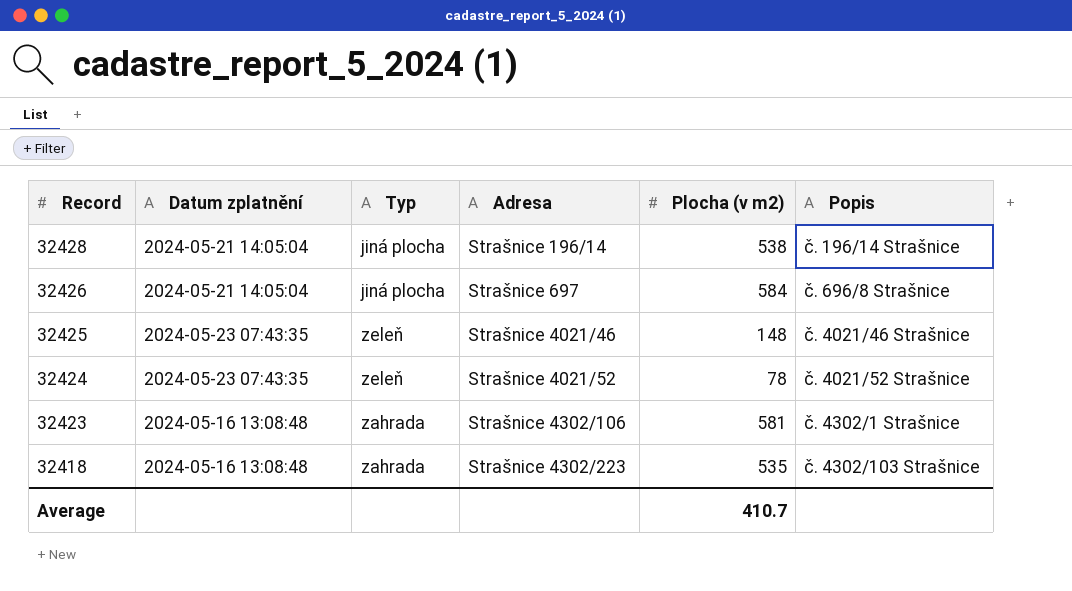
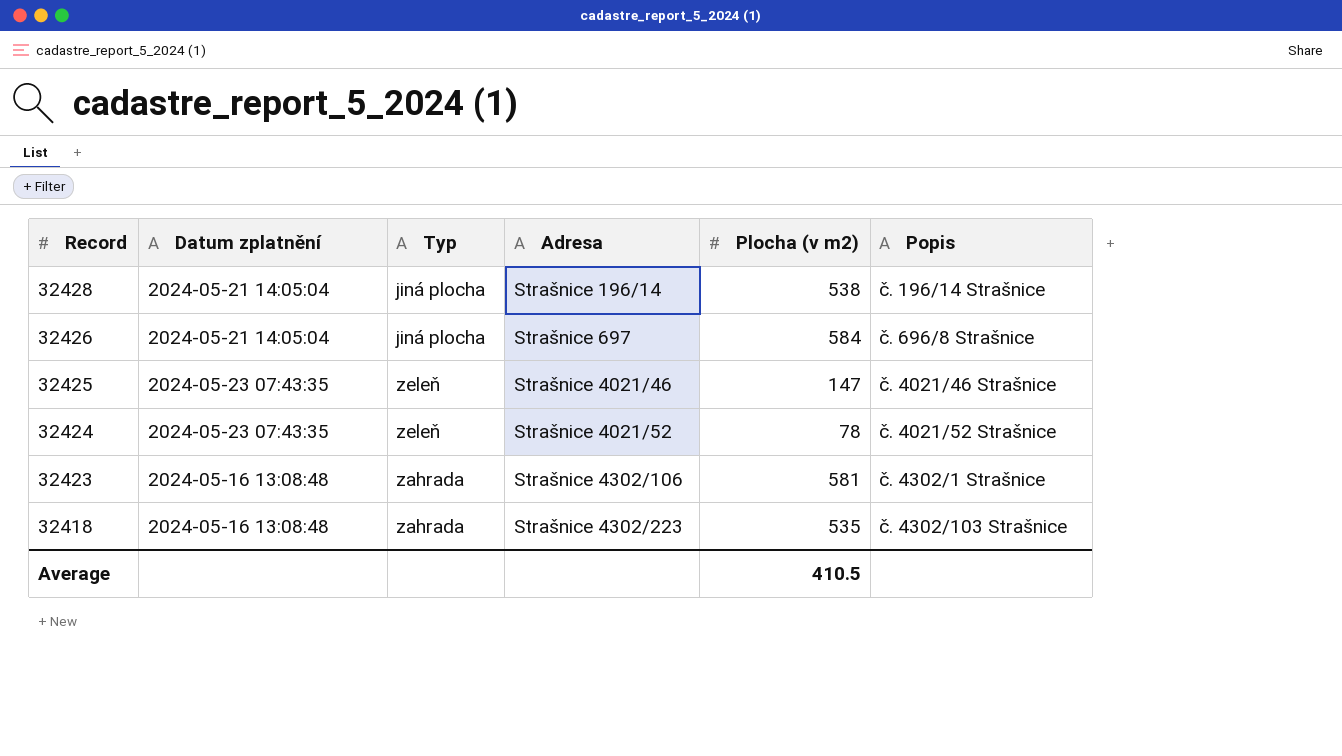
32425 | Plocha (v m2): 148 -> 147
Average | Plocha (v m2): 410.7 -> 410.5

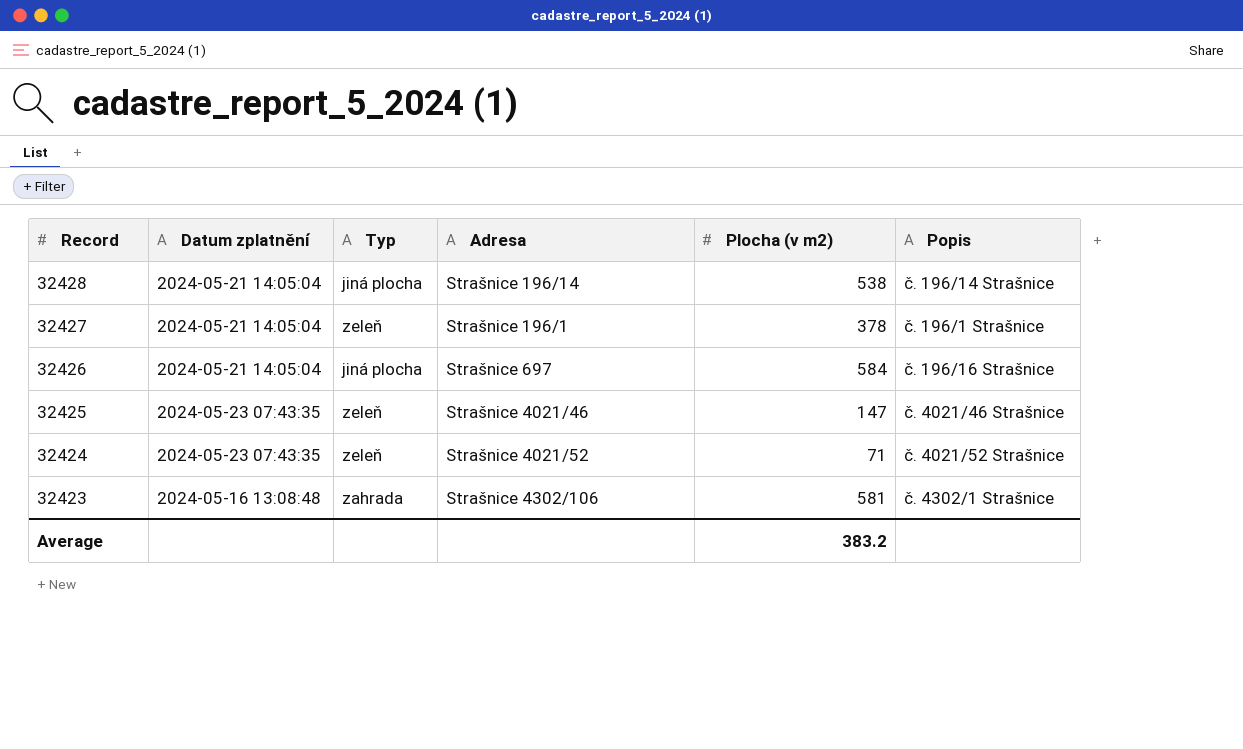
row 32418: 2024-05-16 13:08:48 | zahrada | Strašnice 4302/223 | 535 | č. 4302/103 Strašnice -> none
row 32427: none -> 2024-05-21 14:05:04 | zeleň | Strašnice 196/1 | 378 | č. 196/1 Strašnice
32426 | Popis: č. 696/8 Strašnice -> č. 196/16 Strašnice
32424 | Plocha (v m2): 78 -> 71
Average | Plocha (v m2): 410.5 -> 383.2

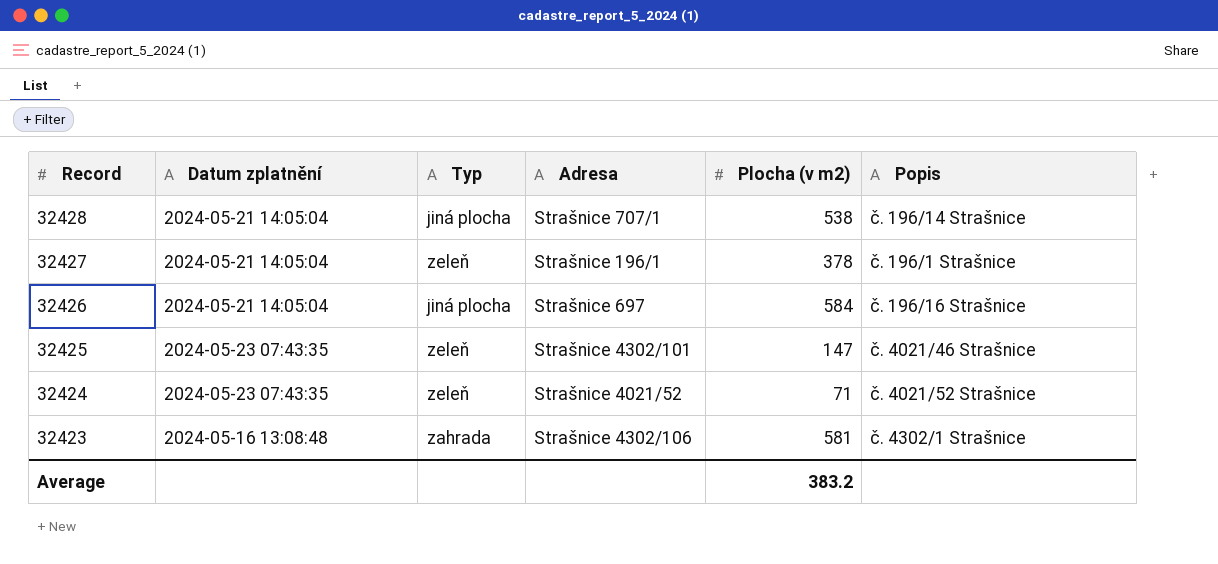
32428 | Adresa: Strašnice 196/14 -> Strašnice 707/1
32425 | Adresa: Strašnice 4021/46 -> Strašnice 4302/101

